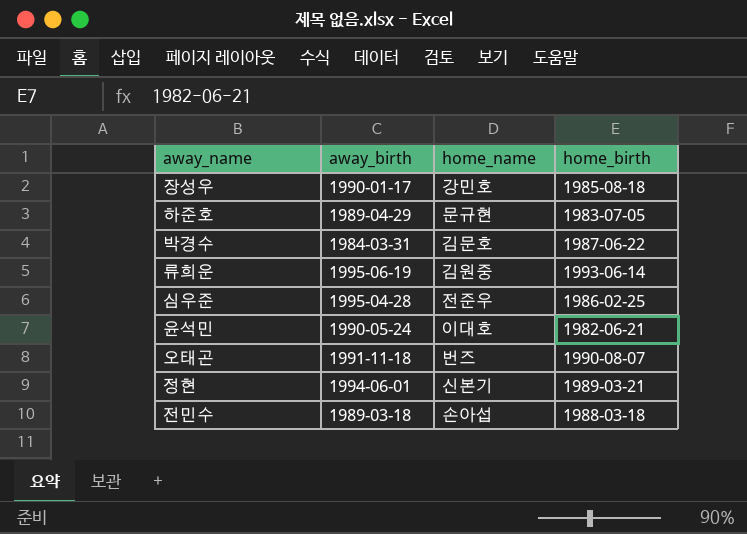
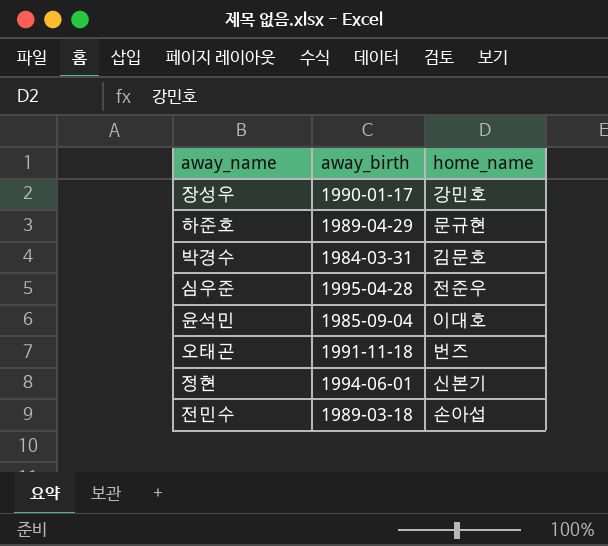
column home_birth | position: 4 -> none
row 류희운: 1995-06-19 | 김원중 | 1993-06-14 -> none
윤석민 | away_birth: 1990-05-24 -> 1985-09-04

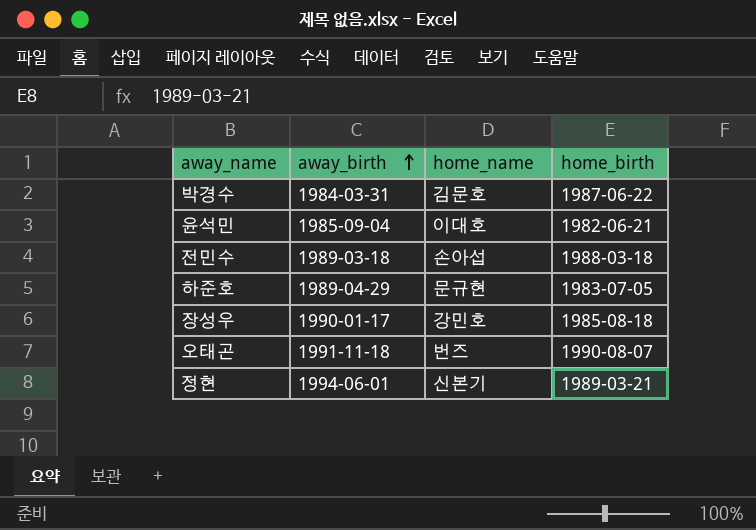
row order: none -> away_birth ascending
column home_birth | position: none -> 4
row 심우준: 1995-04-28 | 전준우 -> none

